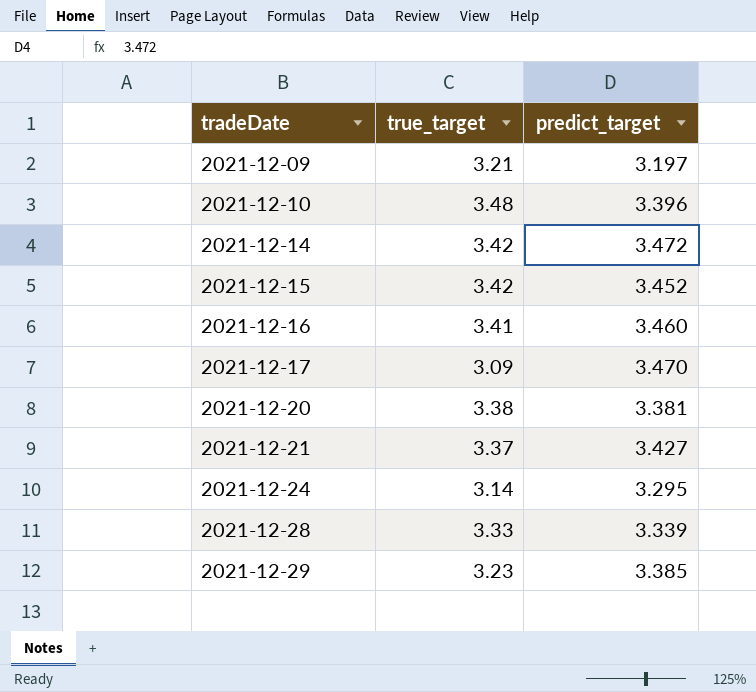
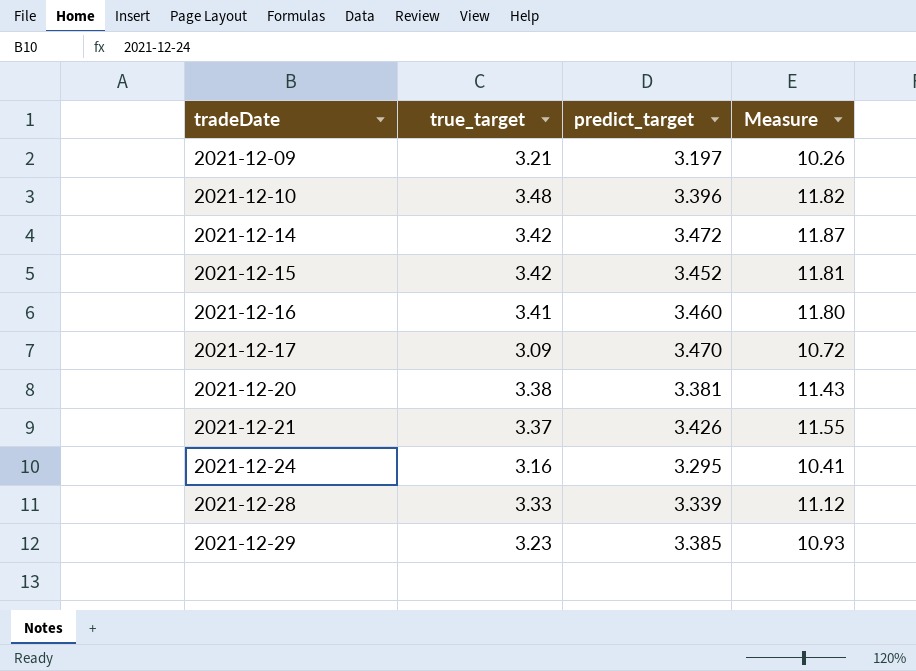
column Measure | formula: none -> [true_target] * [predict_target]
2021-12-21 | predict_target: 3.427 -> 3.426
2021-12-24 | true_target: 3.14 -> 3.16

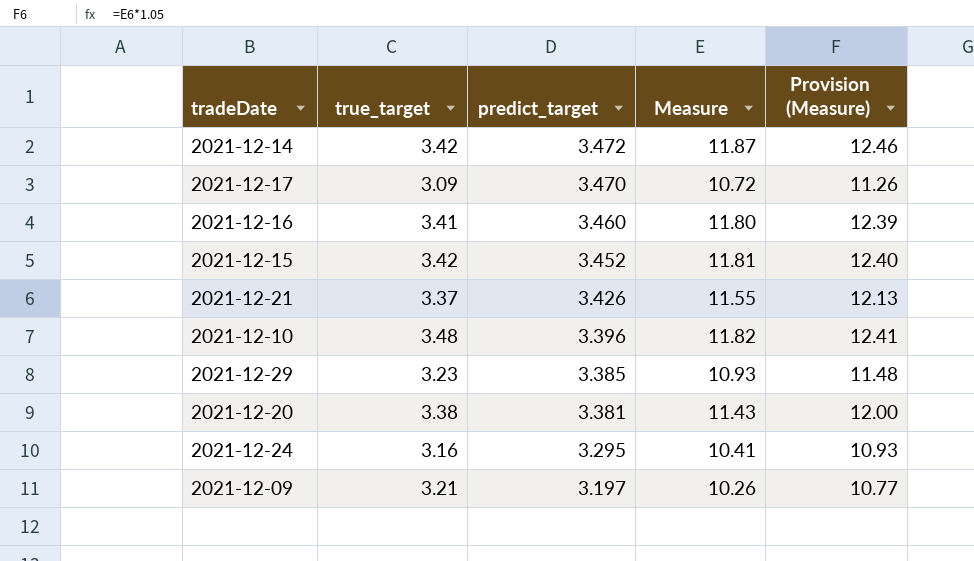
row order: tradeDate ascending -> predict_target descending
column Provision (Measure) | formula: none -> [Measure] * 1.05
row 2021-12-28: 3.33 | 3.339 | 11.12 -> none

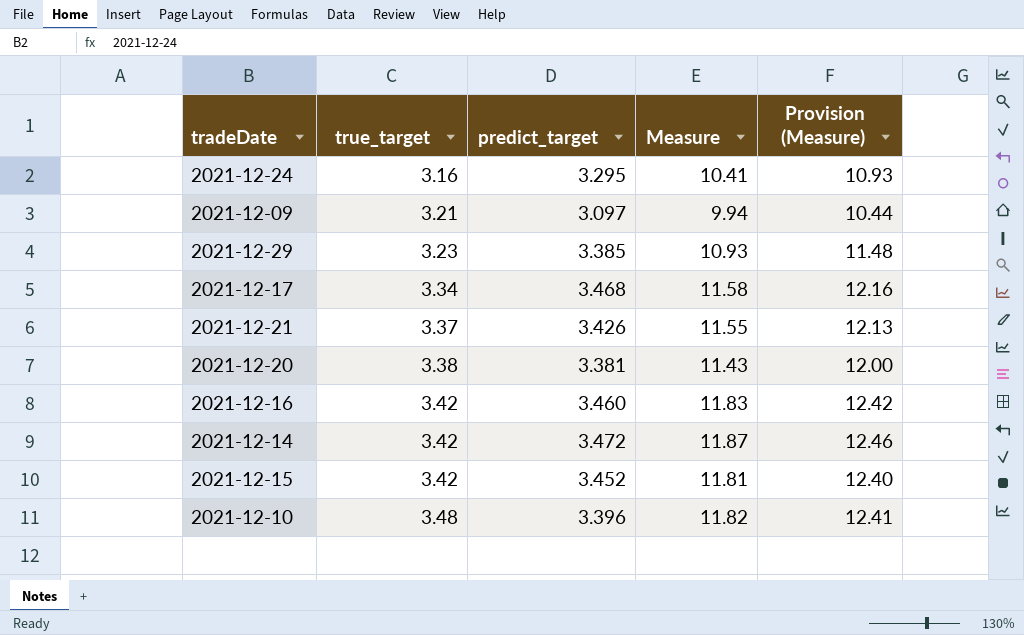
row order: predict_target descending -> true_target ascending
2021-12-09 | predict_target: 3.197 -> 3.097
2021-12-09 | Measure: 10.26 -> 9.94
2021-12-09 | Provision (Measure): 10.77 -> 10.44
2021-12-17 | true_target: 3.09 -> 3.34
2021-12-17 | predict_target: 3.470 -> 3.468
2021-12-17 | Measure: 10.72 -> 11.58
2021-12-17 | Provision (Measure): 11.26 -> 12.16
2021-12-16 | true_target: 3.41 -> 3.42
2021-12-16 | Measure: 11.80 -> 11.83
2021-12-16 | Provision (Measure): 12.39 -> 12.42

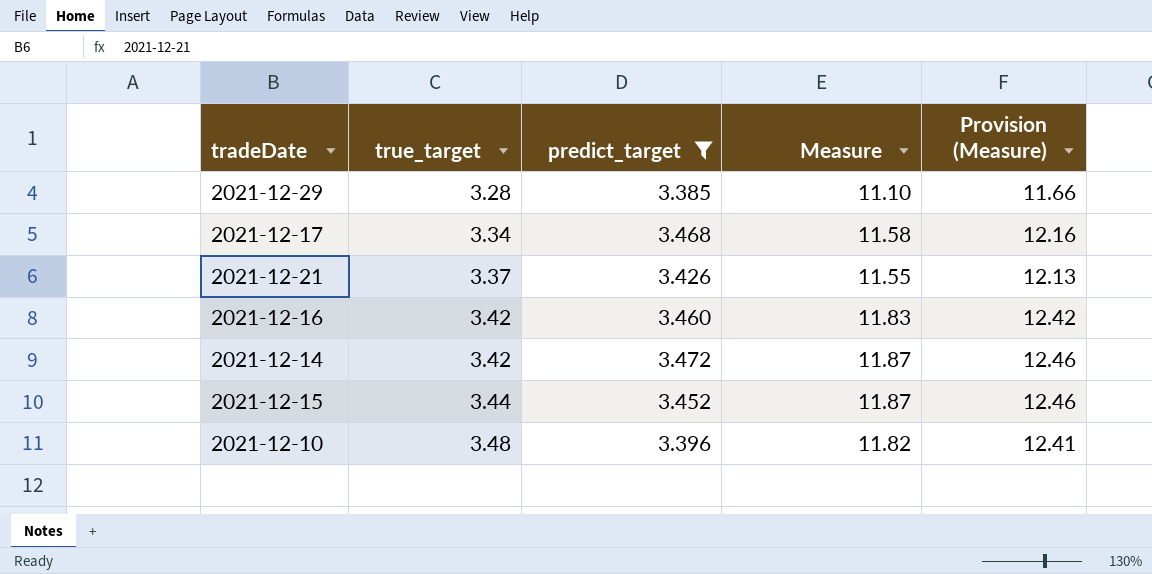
filter: none -> predict_target >= 3.385
2021-12-29 | true_target: 3.23 -> 3.28
2021-12-29 | Measure: 10.93 -> 11.10
2021-12-29 | Provision (Measure): 11.48 -> 11.66
2021-12-15 | true_target: 3.42 -> 3.44
2021-12-15 | Measure: 11.81 -> 11.87
2021-12-15 | Provision (Measure): 12.40 -> 12.46

